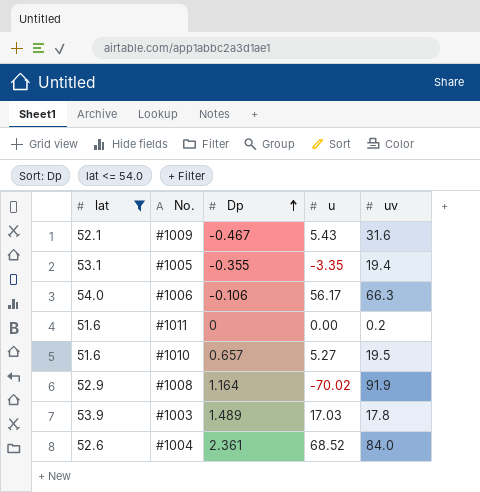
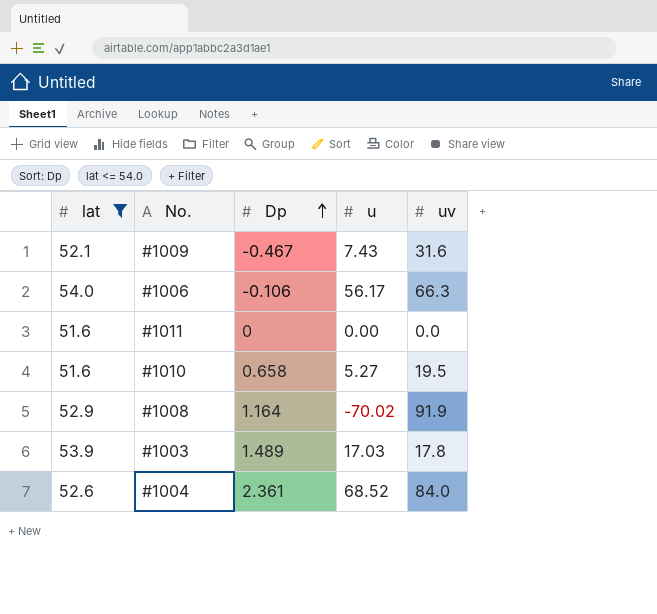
row #1005: 53.1 | -0.355 | -3.35 | 19.4 -> none
#1009 | u: 5.43 -> 7.43
#1011 | uv: 0.2 -> 0.0
#1010 | Dp: 0.657 -> 0.658

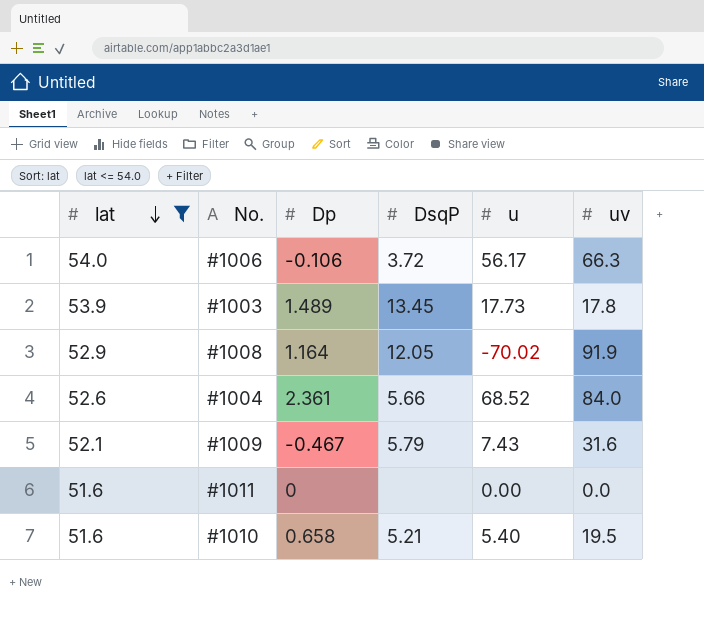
row order: Dp ascending -> lat descending
column DsqP | position: none -> 4
#1003 | u: 17.03 -> 17.73
#1010 | u: 5.27 -> 5.40

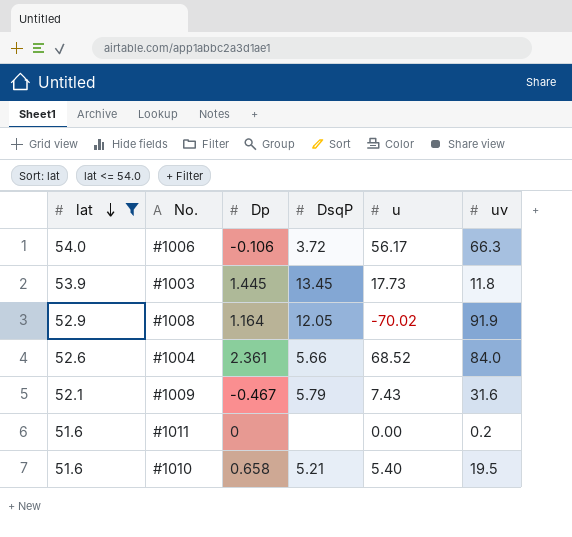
#1003 | Dp: 1.489 -> 1.445
#1003 | uv: 17.8 -> 11.8
#1011 | uv: 0.0 -> 0.2

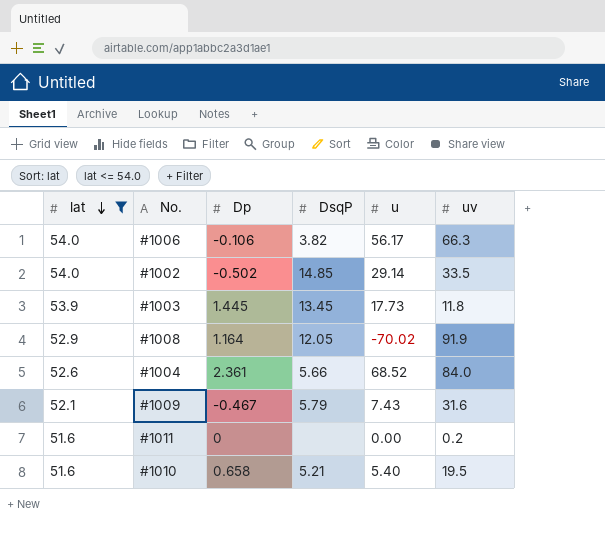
#1006 | DsqP: 3.72 -> 3.82
row #1002: none -> 54.0 | -0.502 | 14.85 | 29.14 | 33.5

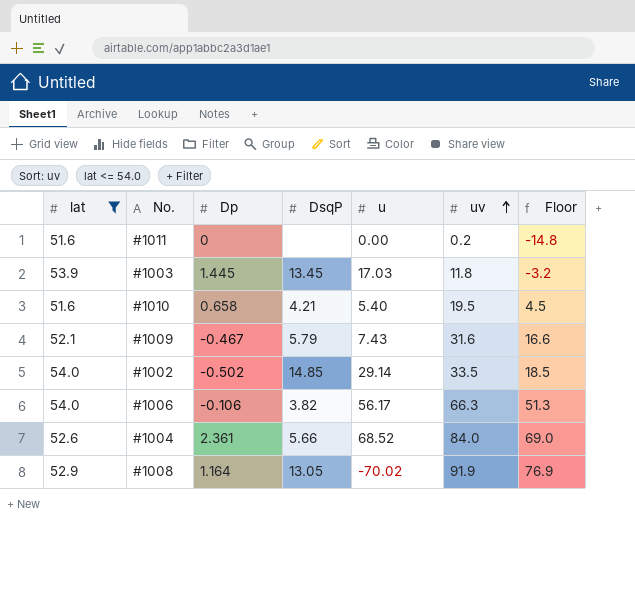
row order: lat descending -> uv ascending
column Floor | formula: none -> [uv] - 15
#1003 | u: 17.73 -> 17.03
#1010 | DsqP: 5.21 -> 4.21
#1008 | DsqP: 12.05 -> 13.05

